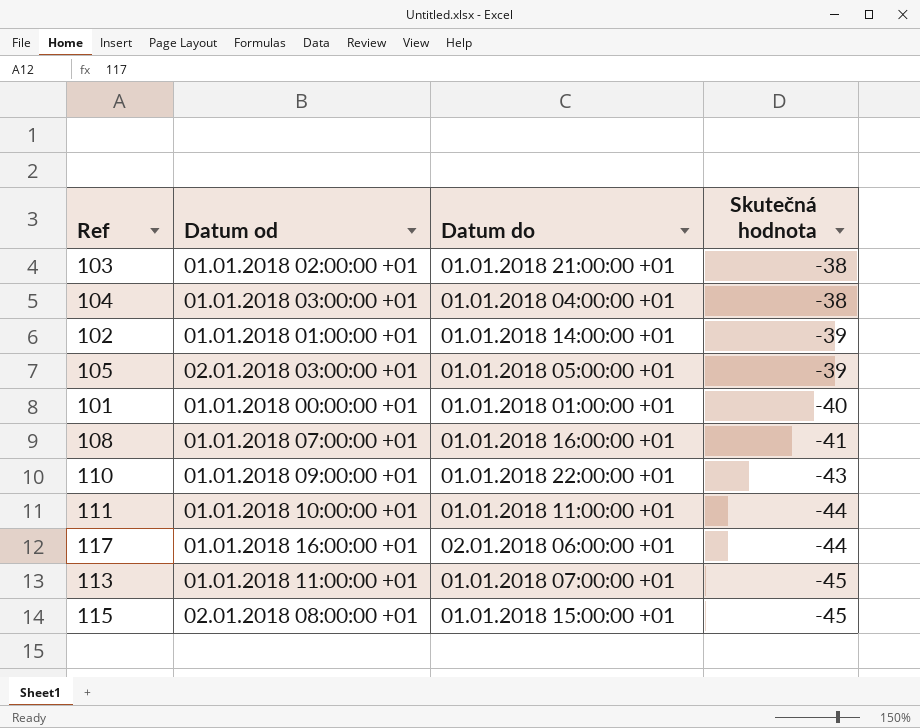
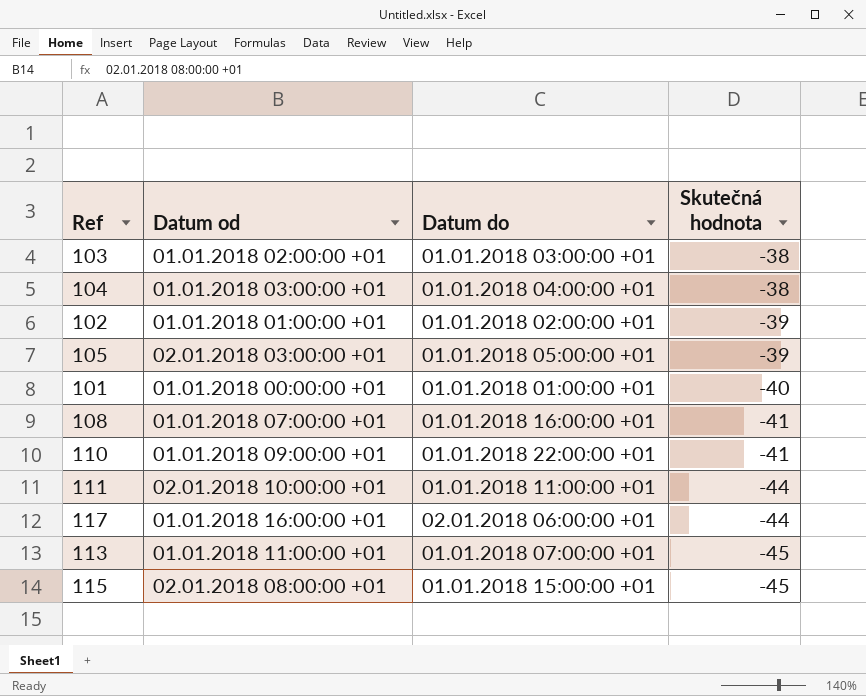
103 | Datum do: 01.01.2018 21:00:00 +01 -> 01.01.2018 03:00:00 +01
102 | Datum do: 01.01.2018 14:00:00 +01 -> 01.01.2018 02:00:00 +01
110 | Skutečná hodnota: -43 -> -41
111 | Datum od: 01.01.2018 10:00:00 +01 -> 02.01.2018 10:00:00 +01

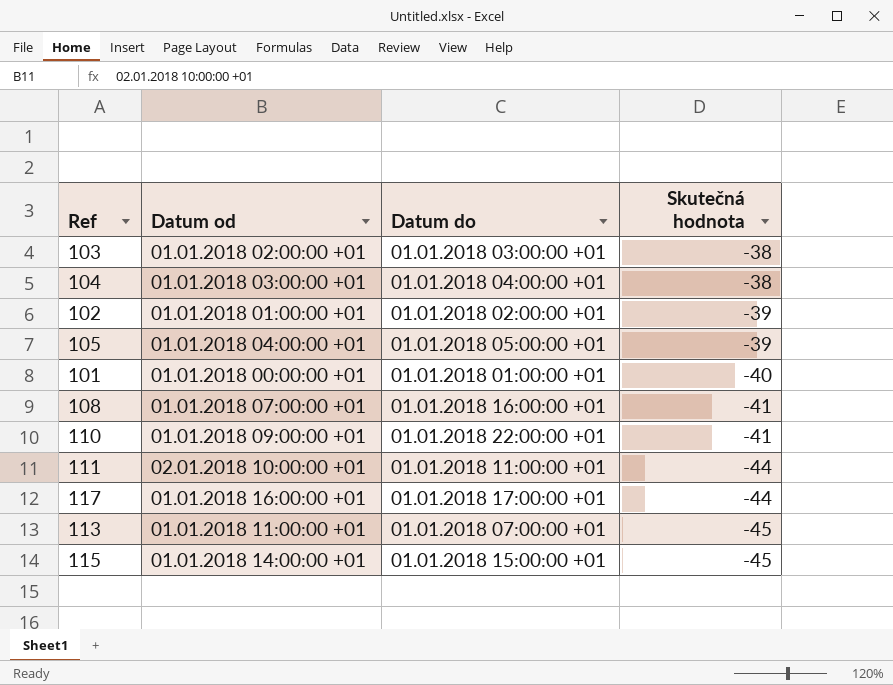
105 | Datum od: 02.01.2018 03:00:00 +01 -> 01.01.2018 04:00:00 +01
117 | Datum do: 02.01.2018 06:00:00 +01 -> 01.01.2018 17:00:00 +01
115 | Datum od: 02.01.2018 08:00:00 +01 -> 01.01.2018 14:00:00 +01

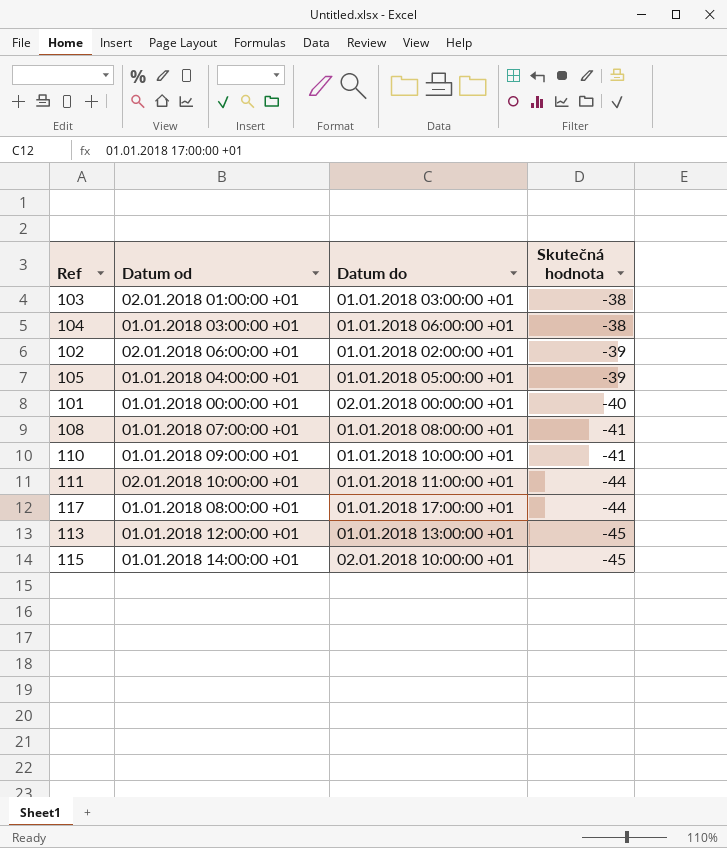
103 | Datum od: 01.01.2018 02:00:00 +01 -> 02.01.2018 01:00:00 +01
104 | Datum do: 01.01.2018 04:00:00 +01 -> 01.01.2018 06:00:00 +01
102 | Datum od: 01.01.2018 01:00:00 +01 -> 02.01.2018 06:00:00 +01
101 | Datum do: 01.01.2018 01:00:00 +01 -> 02.01.2018 00:00:00 +01
108 | Datum do: 01.01.2018 16:00:00 +01 -> 01.01.2018 08:00:00 +01
110 | Datum do: 01.01.2018 22:00:00 +01 -> 01.01.2018 10:00:00 +01
117 | Datum od: 01.01.2018 16:00:00 +01 -> 01.01.2018 08:00:00 +01
113 | Datum od: 01.01.2018 11:00:00 +01 -> 01.01.2018 12:00:00 +01
113 | Datum do: 01.01.2018 07:00:00 +01 -> 01.01.2018 13:00:00 +01
115 | Datum do: 01.01.2018 15:00:00 +01 -> 02.01.2018 10:00:00 +01

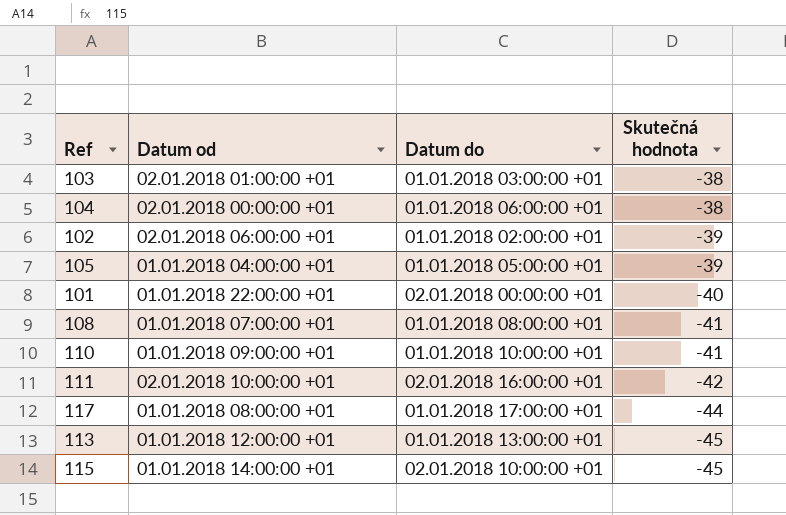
104 | Datum od: 01.01.2018 03:00:00 +01 -> 02.01.2018 00:00:00 +01
101 | Datum od: 01.01.2018 00:00:00 +01 -> 01.01.2018 22:00:00 +01
111 | Datum do: 01.01.2018 11:00:00 +01 -> 02.01.2018 16:00:00 +01
111 | Skutečná hodnota: -44 -> -42

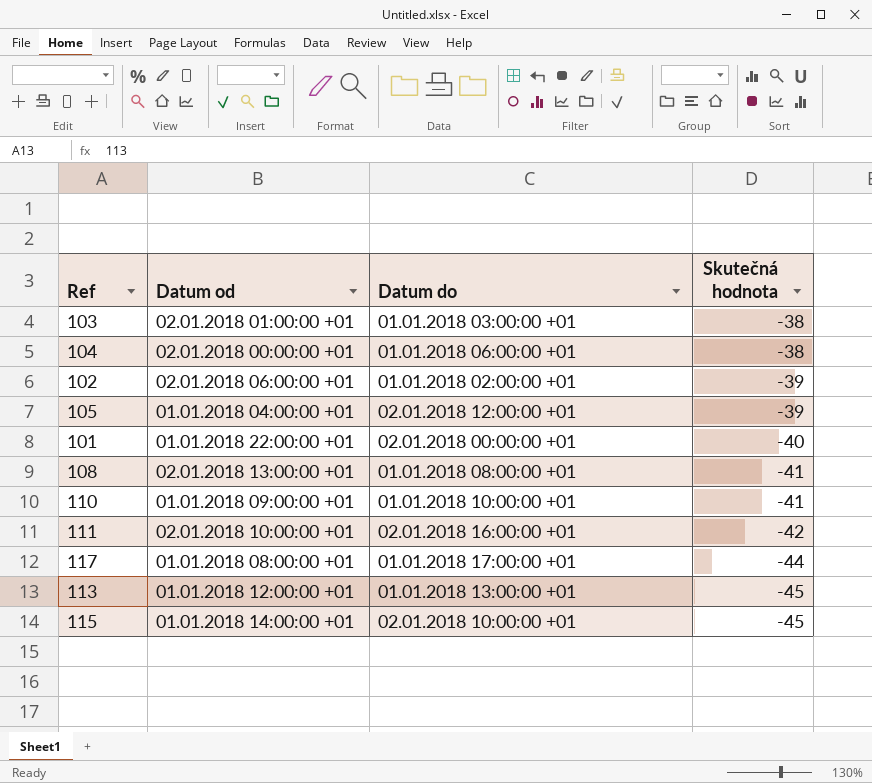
105 | Datum do: 01.01.2018 05:00:00 +01 -> 02.01.2018 12:00:00 +01
108 | Datum od: 01.01.2018 07:00:00 +01 -> 02.01.2018 13:00:00 +01

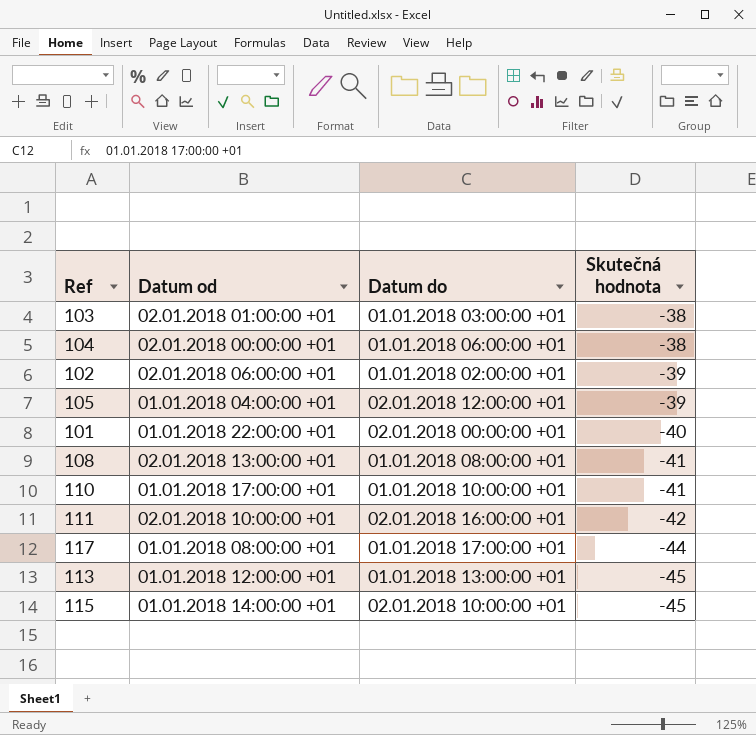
110 | Datum od: 01.01.2018 09:00:00 +01 -> 01.01.2018 17:00:00 +01

